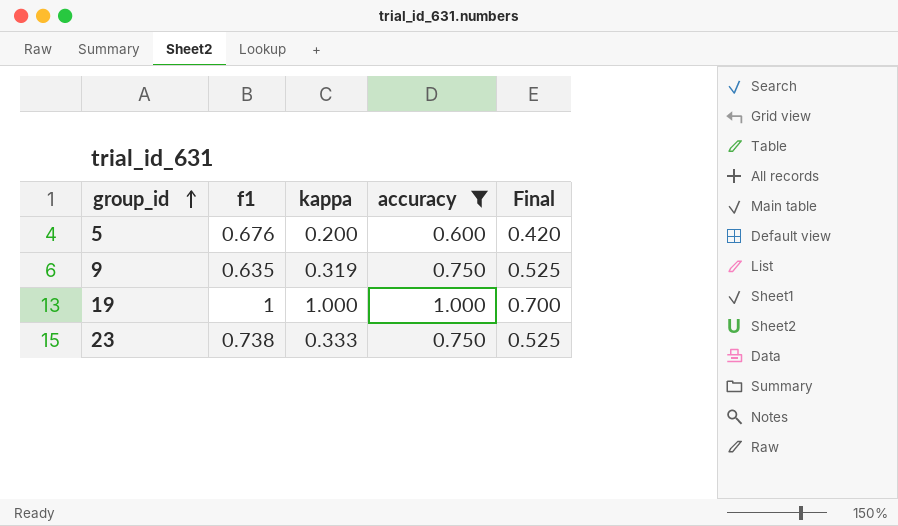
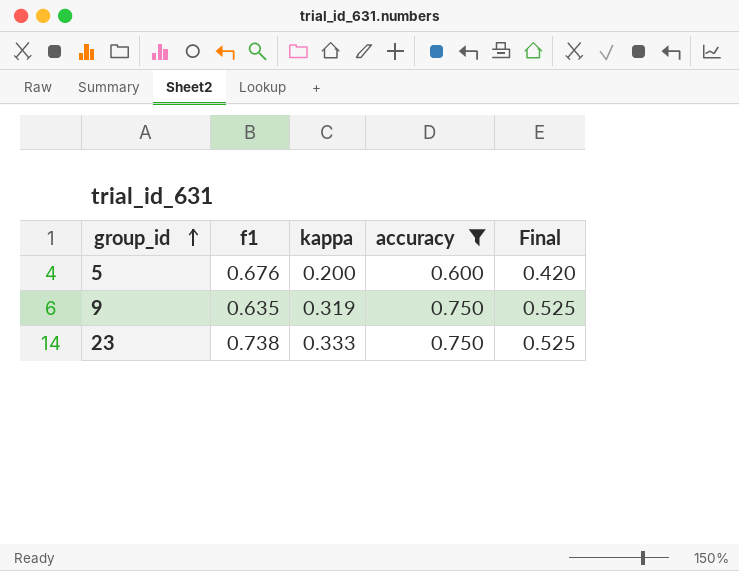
row 19: 1 | 1.000 | 1.000 | 0.700 -> none

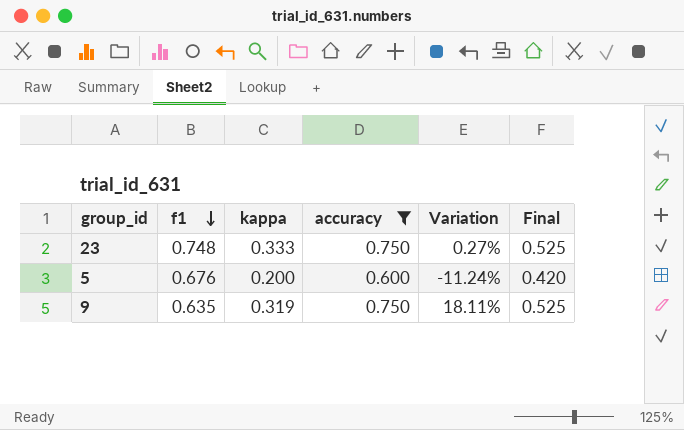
row order: group_id ascending -> f1 descending
column Variation | formula: none -> ([accuracy] - [f1]) / [f1]
23 | f1: 0.738 -> 0.748

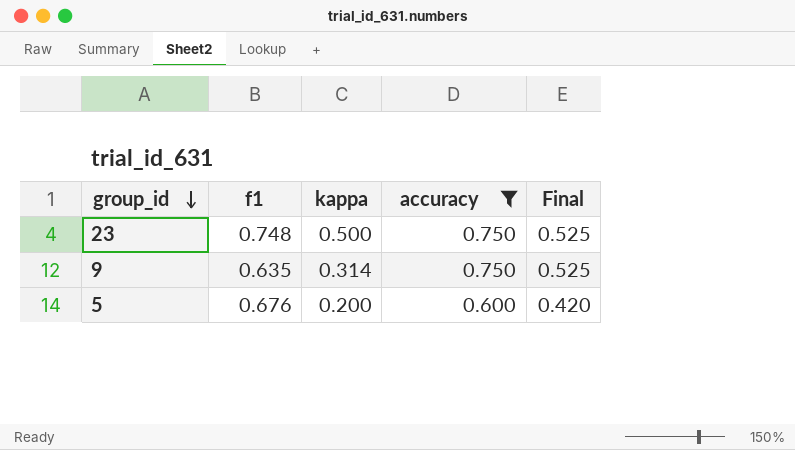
row order: f1 descending -> group_id descending
column Variation | formula: ([accuracy] - [f1]) / [f1] -> none
23 | kappa: 0.333 -> 0.500
9 | kappa: 0.319 -> 0.314

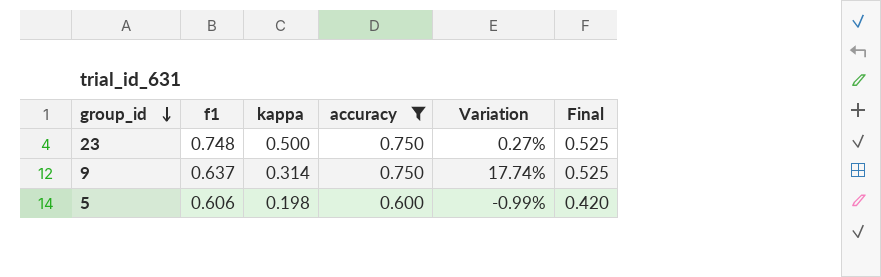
column Variation | formula: none -> ([accuracy] - [f1]) / [f1]
9 | f1: 0.635 -> 0.637
5 | f1: 0.676 -> 0.606
5 | kappa: 0.200 -> 0.198

